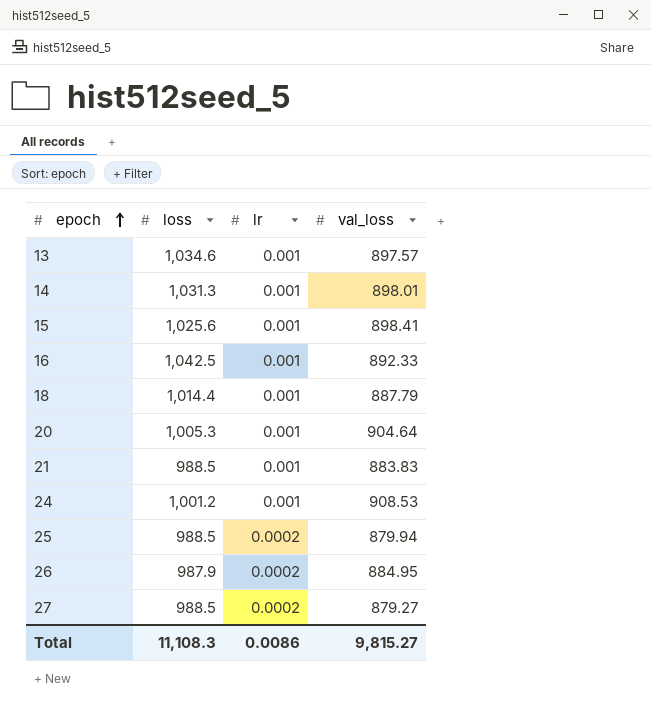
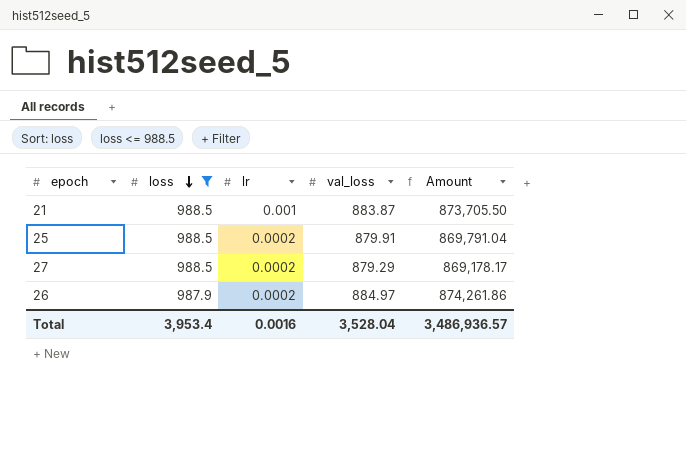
filter: none -> loss <= 988.5
row order: epoch ascending -> loss descending
column Amount | formula: none -> [loss] * [val_loss]
21 | val_loss: 883.83 -> 883.87
25 | val_loss: 879.94 -> 879.91
27 | val_loss: 879.27 -> 879.29
26 | val_loss: 884.95 -> 884.97
Total | loss: 11,108.3 -> 3,953.4
Total | lr: 0.0086 -> 0.0016
Total | val_loss: 9,815.27 -> 3,528.04

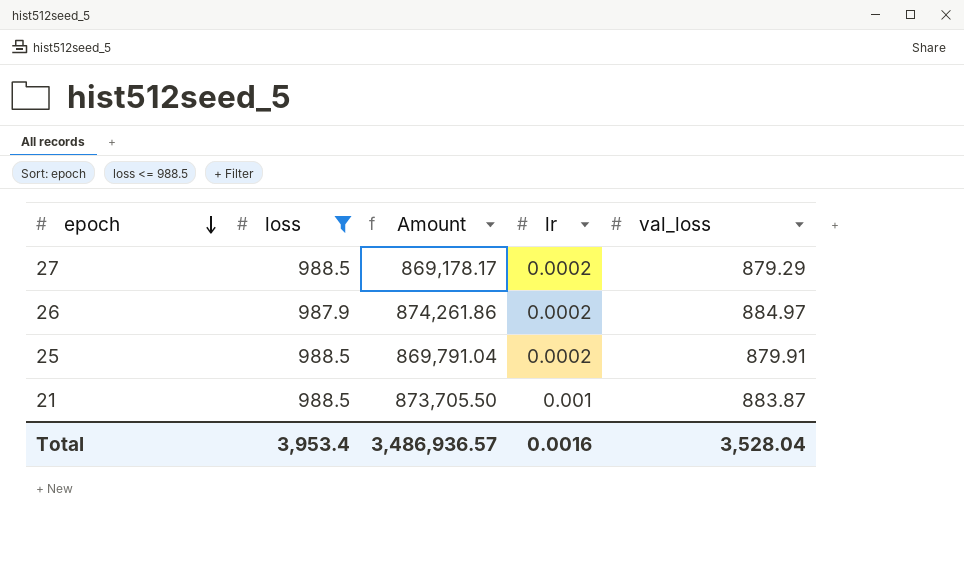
row order: loss descending -> epoch descending
column Amount | position: 5 -> 3

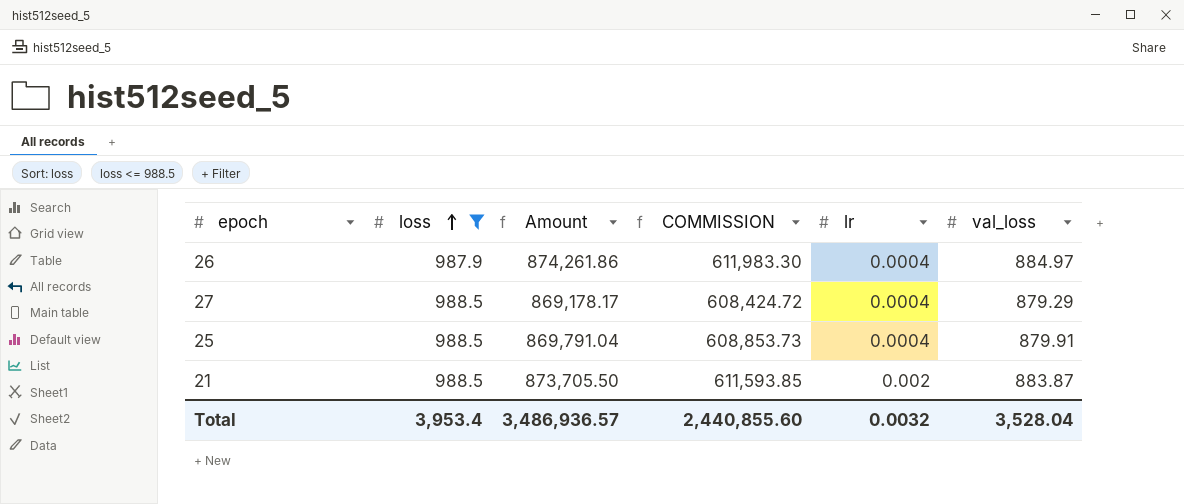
row order: epoch descending -> loss ascending
column COMMISSION | formula: none -> [Amount] * 0.7
26 | lr: 0.0002 -> 0.0004
27 | lr: 0.0002 -> 0.0004
25 | lr: 0.0002 -> 0.0004
21 | lr: 0.001 -> 0.002
Total | lr: 0.0016 -> 0.0032

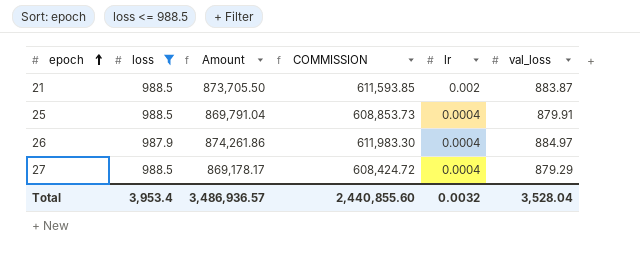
row order: loss ascending -> epoch ascending

